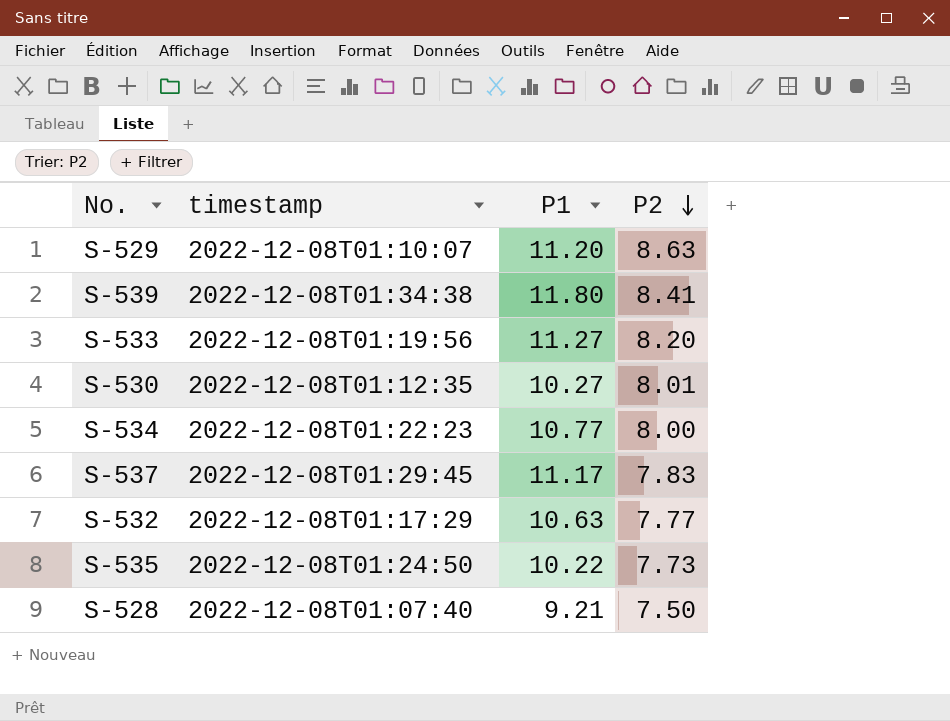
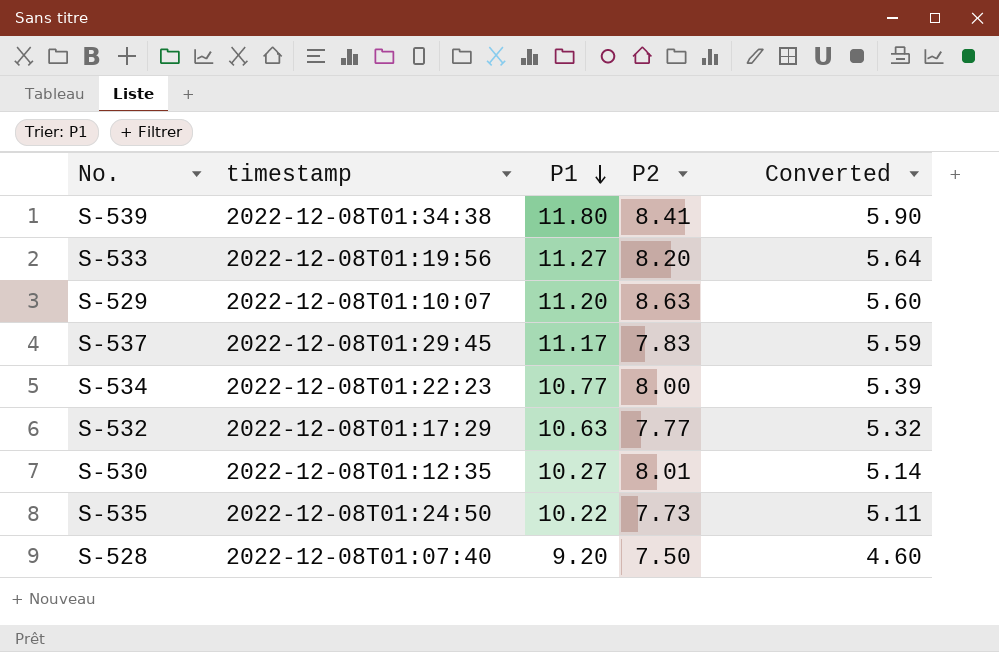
row order: P2 descending -> P1 descending
column Converted | formula: none -> [P1] * 0.5
S-528 | P1: 9.21 -> 9.20

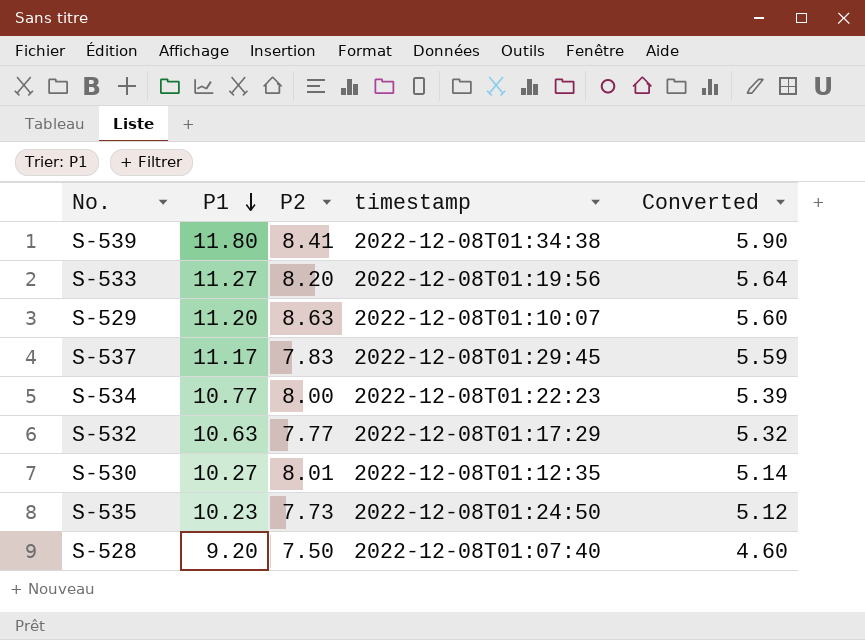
column timestamp | position: 2 -> 4
S-535 | P1: 10.22 -> 10.23
S-535 | Converted: 5.11 -> 5.12

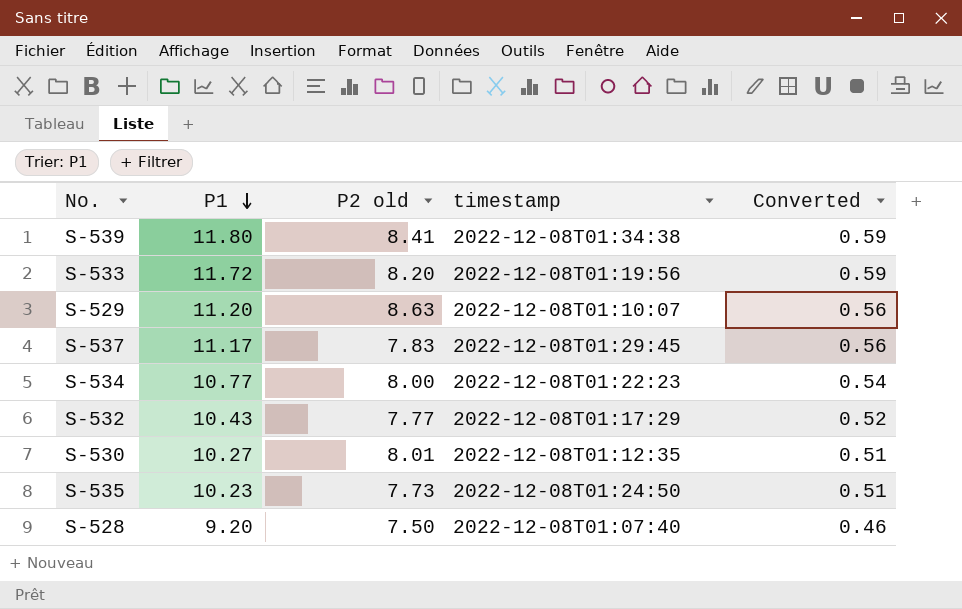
column name: P2 -> P2 old
column Converted | formula: [P1] * 0.5 -> [P1] * 0.05
S-533 | P1: 11.27 -> 11.72
S-532 | P1: 10.63 -> 10.43

